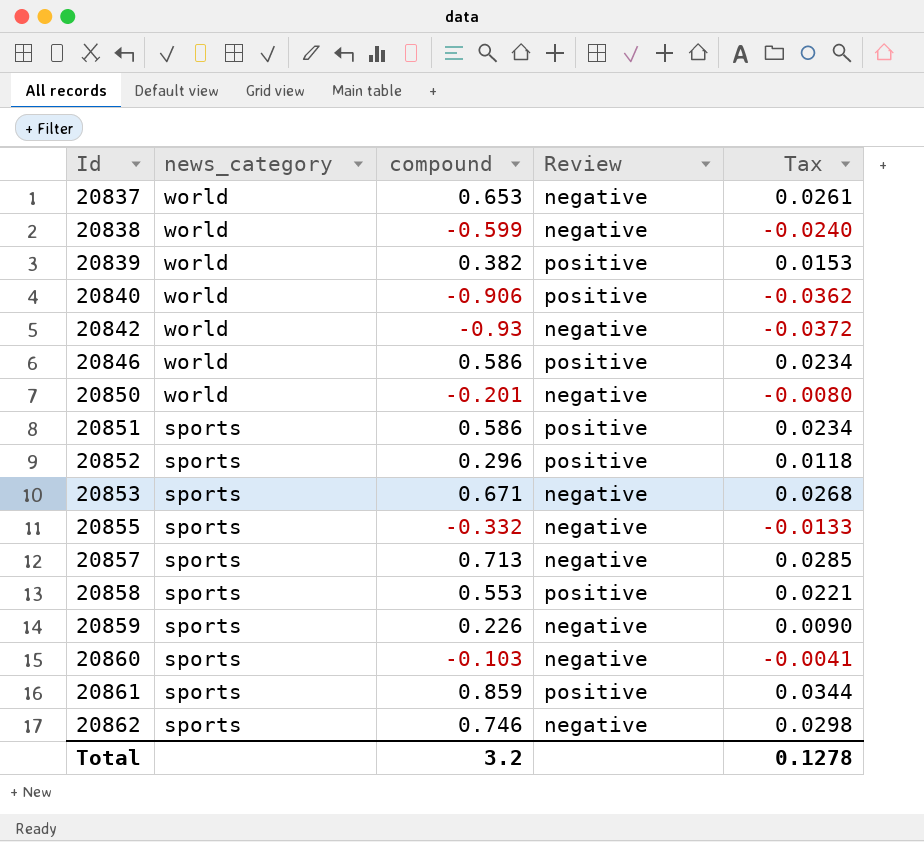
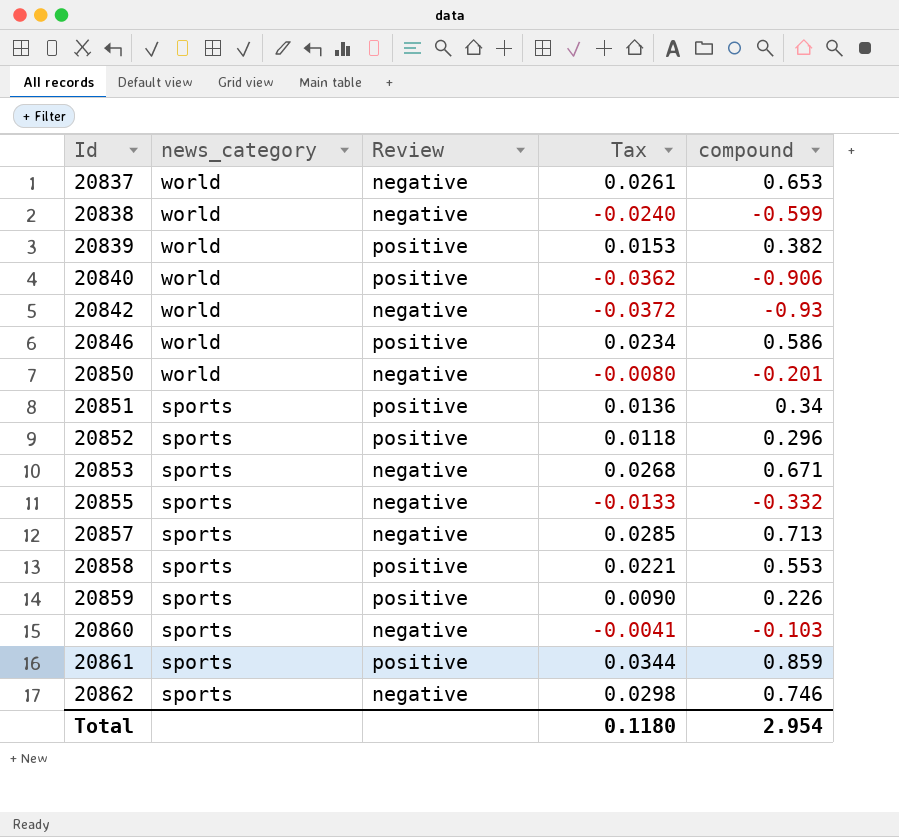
column compound | position: 3 -> 5
20851 | Tax: 0.0234 -> 0.0136
20851 | compound: 0.586 -> 0.34
20859 | Review: negative -> positive
Total | Tax: 0.1278 -> 0.1180
Total | compound: 3.2 -> 2.954

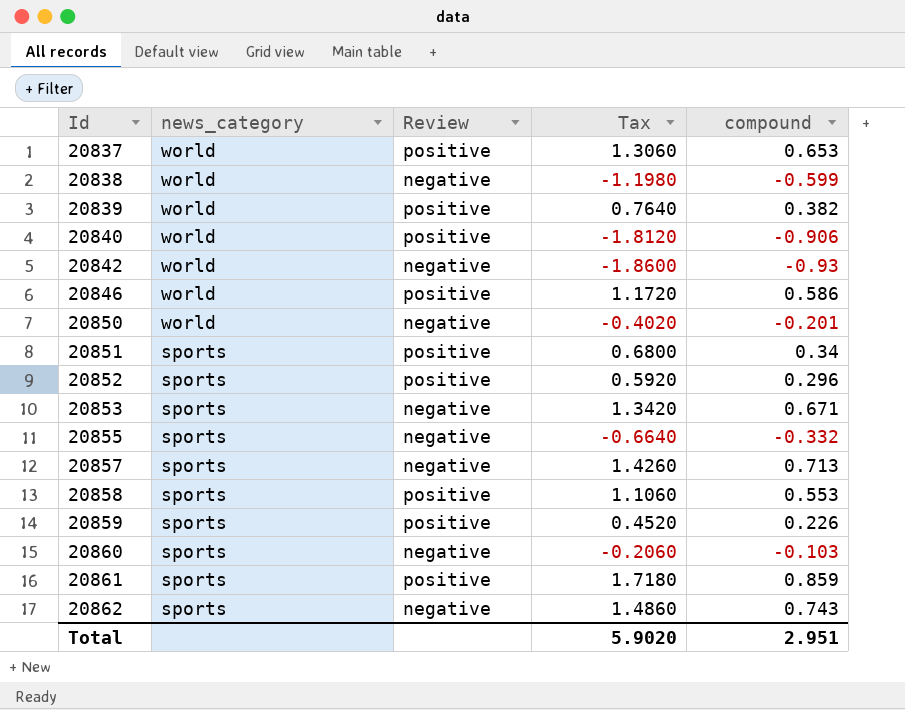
column Tax | formula: [compound] * 0.04 -> [compound] * 2
20837 | Review: negative -> positive
20862 | compound: 0.746 -> 0.743
Total | Tax: 0.1180 -> 5.9020
Total | compound: 2.954 -> 2.951

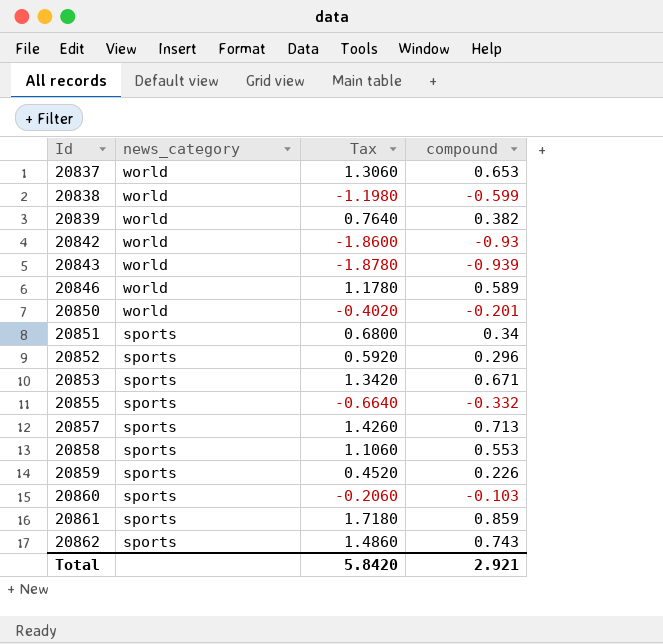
column Review | position: 3 -> none
row 20840: world | positive | -1.8120 | -0.906 -> none
row 20843: none -> world | -1.8780 | -0.939
20846 | Tax: 1.1720 -> 1.1780
20846 | compound: 0.586 -> 0.589
Total | Tax: 5.9020 -> 5.8420
Total | compound: 2.951 -> 2.921

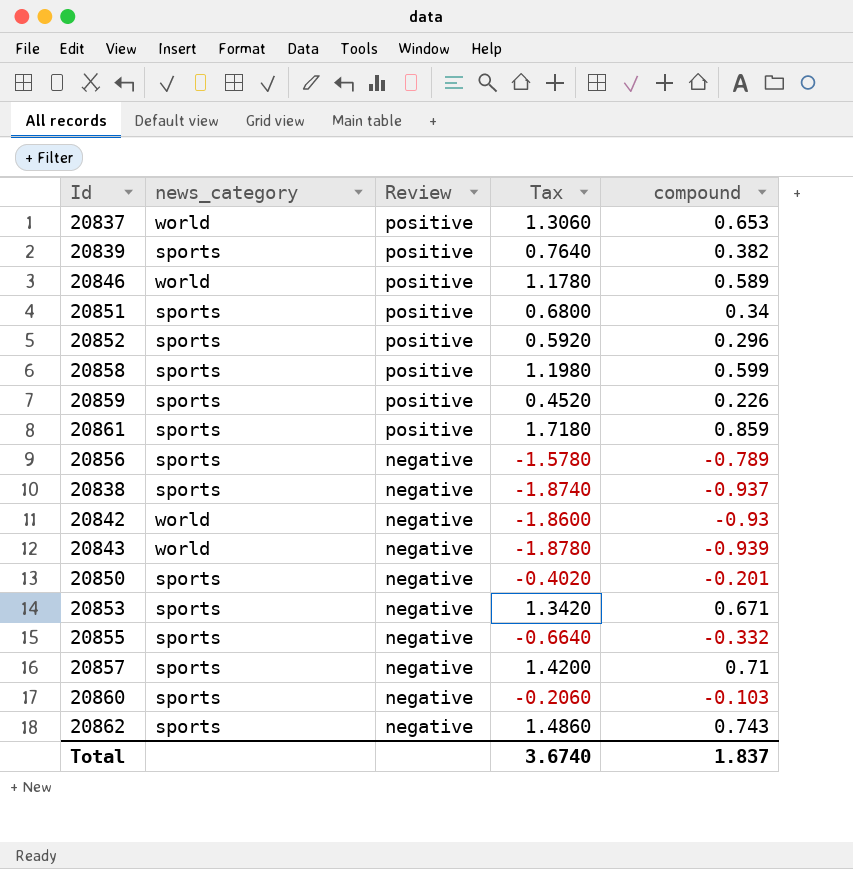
row order: Id ascending -> Review descending
column Review | position: none -> 3
20839 | news_category: world -> sports
20858 | Tax: 1.1060 -> 1.1980
20858 | compound: 0.553 -> 0.599
row 20856: none -> sports | negative | -1.5780 | -0.789
20838 | news_category: world -> sports
20838 | Tax: -1.1980 -> -1.8740
20838 | compound: -0.599 -> -0.937
20850 | news_category: world -> sports
20857 | Tax: 1.4260 -> 1.4200
20857 | compound: 0.713 -> 0.71
Total | Tax: 5.8420 -> 3.6740
Total | compound: 2.921 -> 1.837

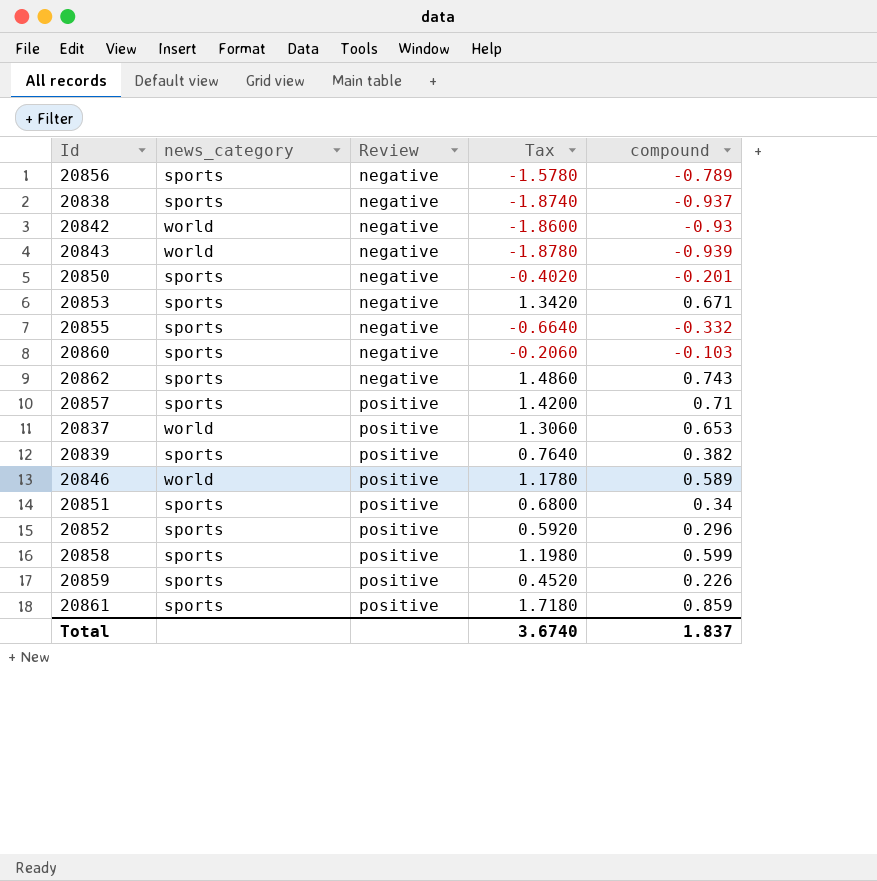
row order: Review descending -> Review ascending
20857 | Review: negative -> positive

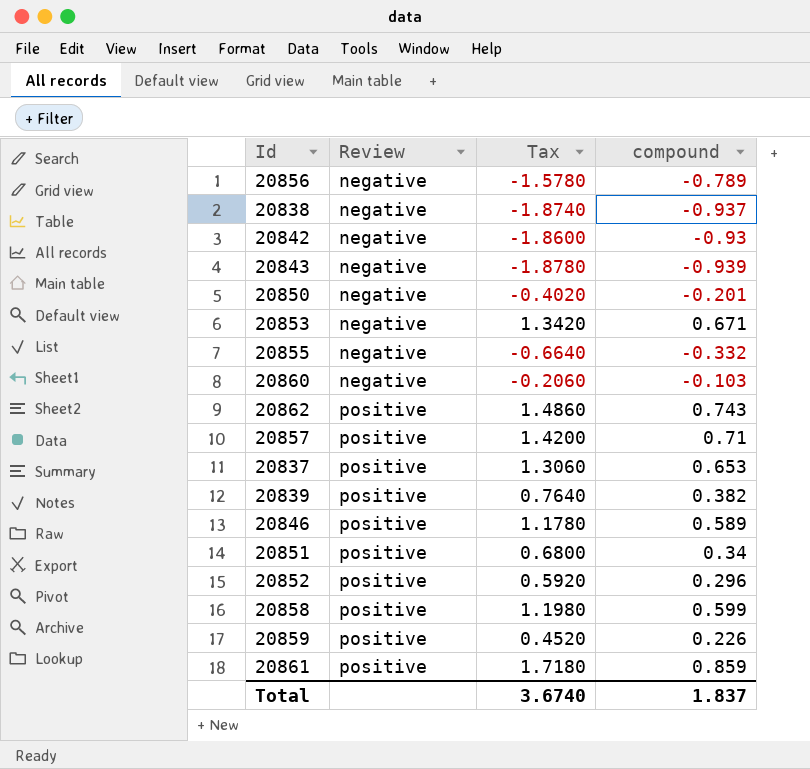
column news_category | position: 2 -> none
20862 | Review: negative -> positive

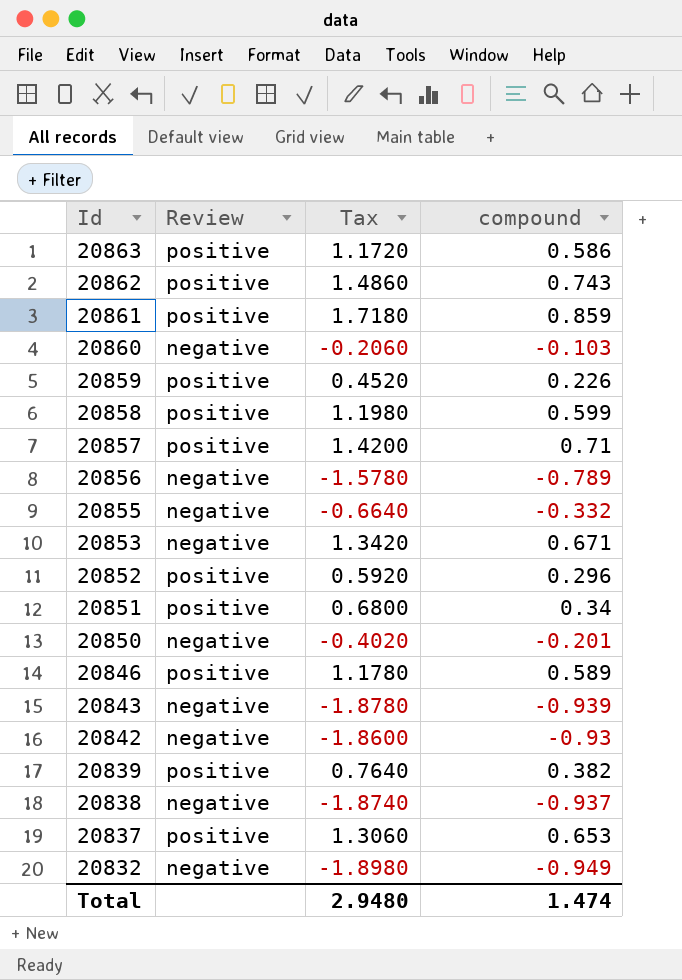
row order: Review ascending -> Id descending
row 20863: none -> positive | 1.1720 | 0.586
row 20832: none -> negative | -1.8980 | -0.949
Total | Tax: 3.6740 -> 2.9480
Total | compound: 1.837 -> 1.474

